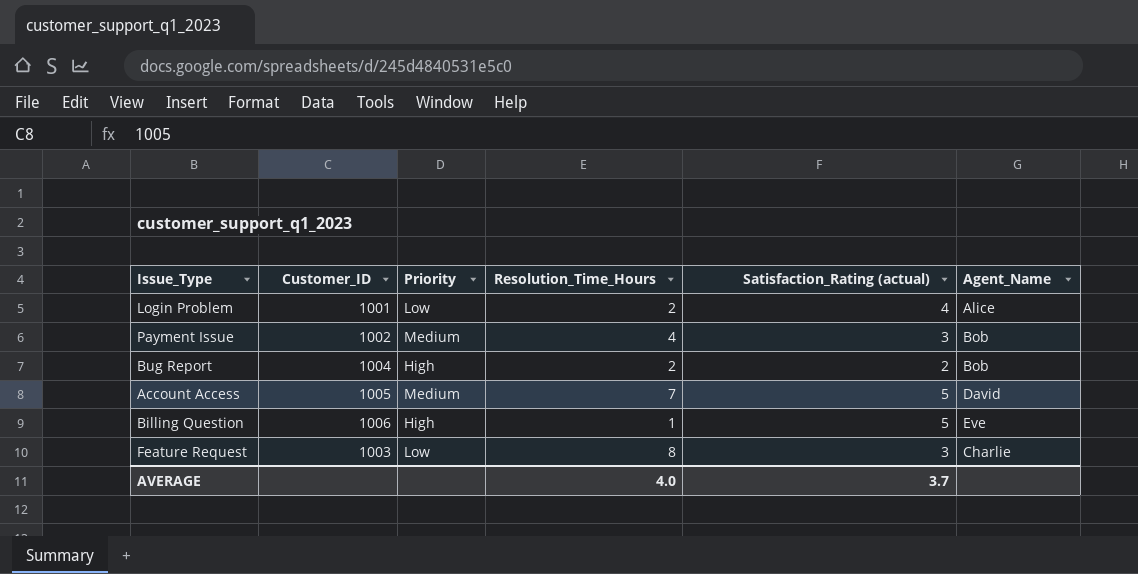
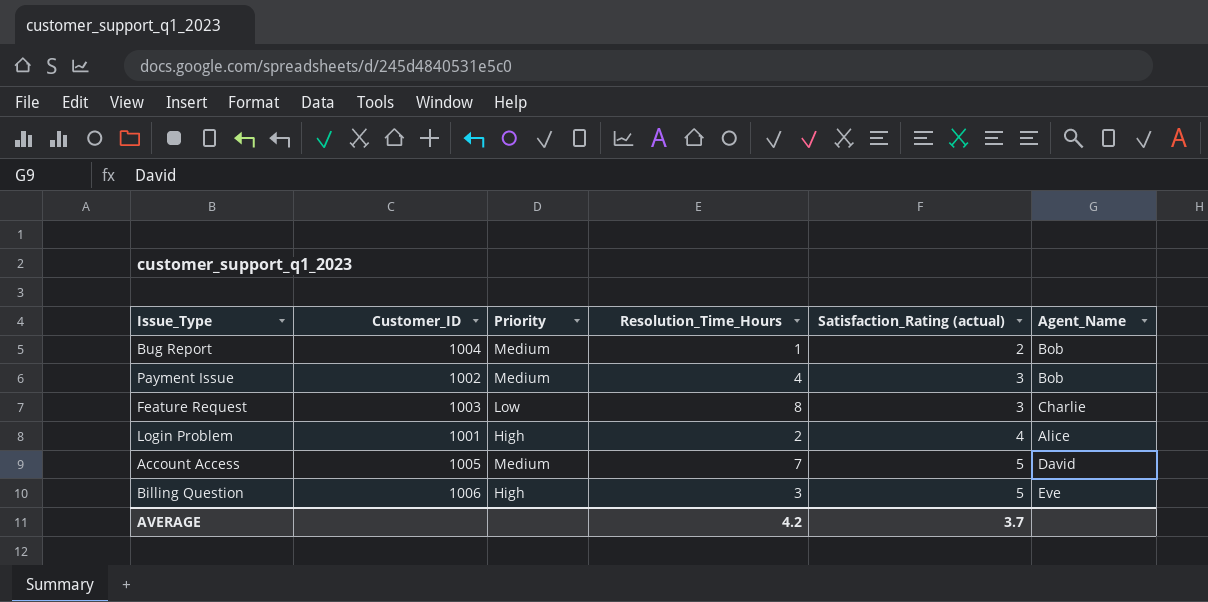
row order: none -> Satisfaction_Rating (actual) ascending
Bug Report | Priority: High -> Medium
Bug Report | Resolution_Time_Hours: 2 -> 1
Login Problem | Priority: Low -> High
Billing Question | Resolution_Time_Hours: 1 -> 3
AVERAGE | Resolution_Time_Hours: 4.0 -> 4.2

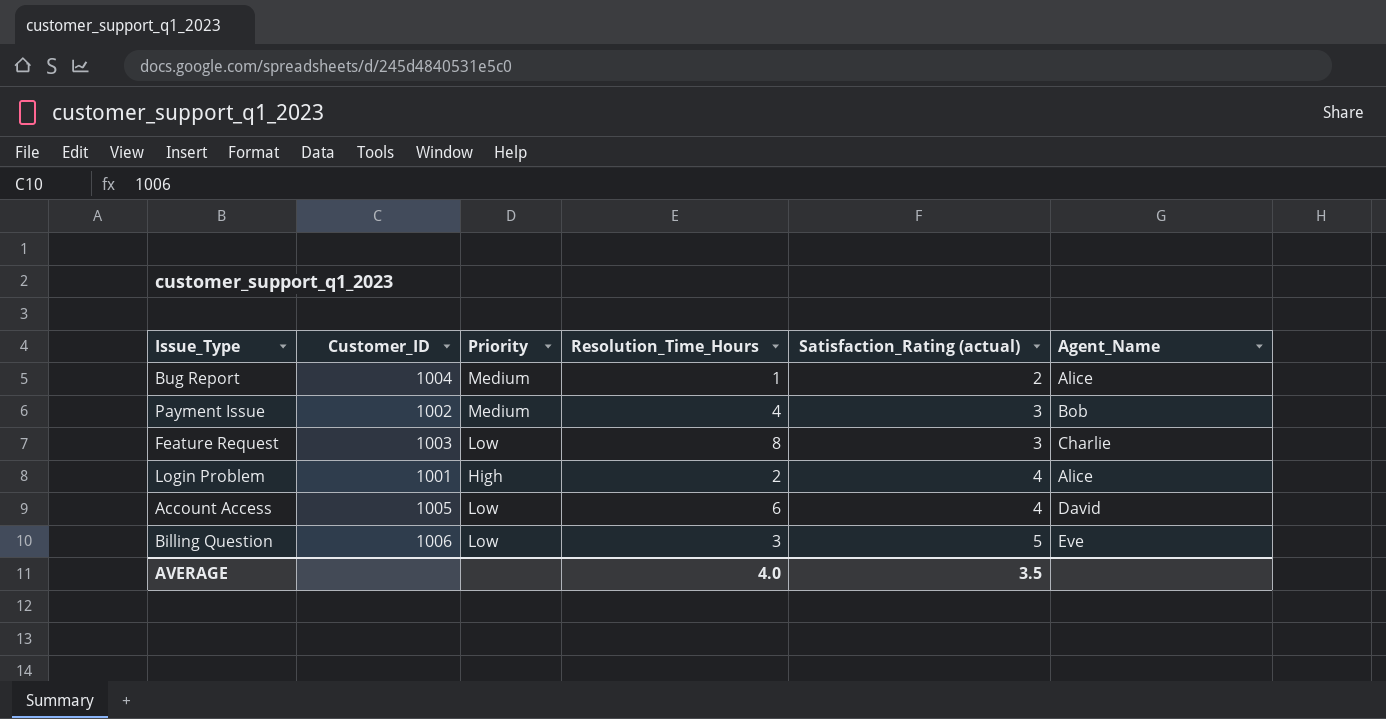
Bug Report | Agent_Name: Bob -> Alice
Account Access | Priority: Medium -> Low
Account Access | Resolution_Time_Hours: 7 -> 6
Account Access | Satisfaction_Rating (actual): 5 -> 4
Billing Question | Priority: High -> Low
AVERAGE | Resolution_Time_Hours: 4.2 -> 4.0
AVERAGE | Satisfaction_Rating (actual): 3.7 -> 3.5

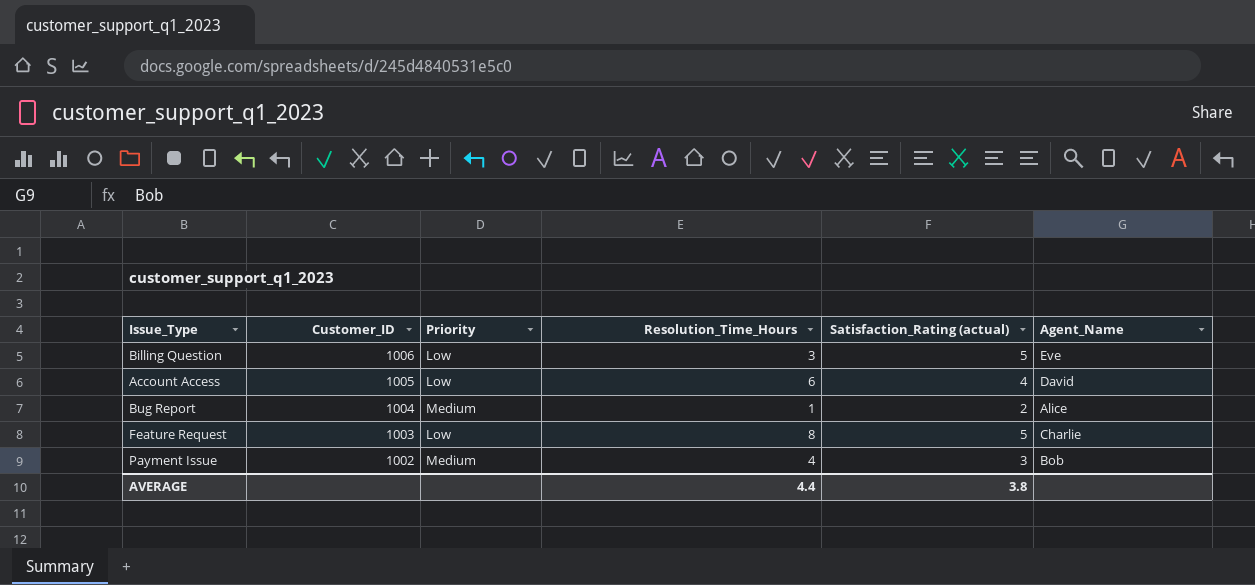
row order: Satisfaction_Rating (actual) ascending -> Customer_ID descending
row Login Problem: 1001 | High | 2 | 4 | Alice -> none
Feature Request | Satisfaction_Rating (actual): 3 -> 5
AVERAGE | Resolution_Time_Hours: 4.0 -> 4.4
AVERAGE | Satisfaction_Rating (actual): 3.5 -> 3.8

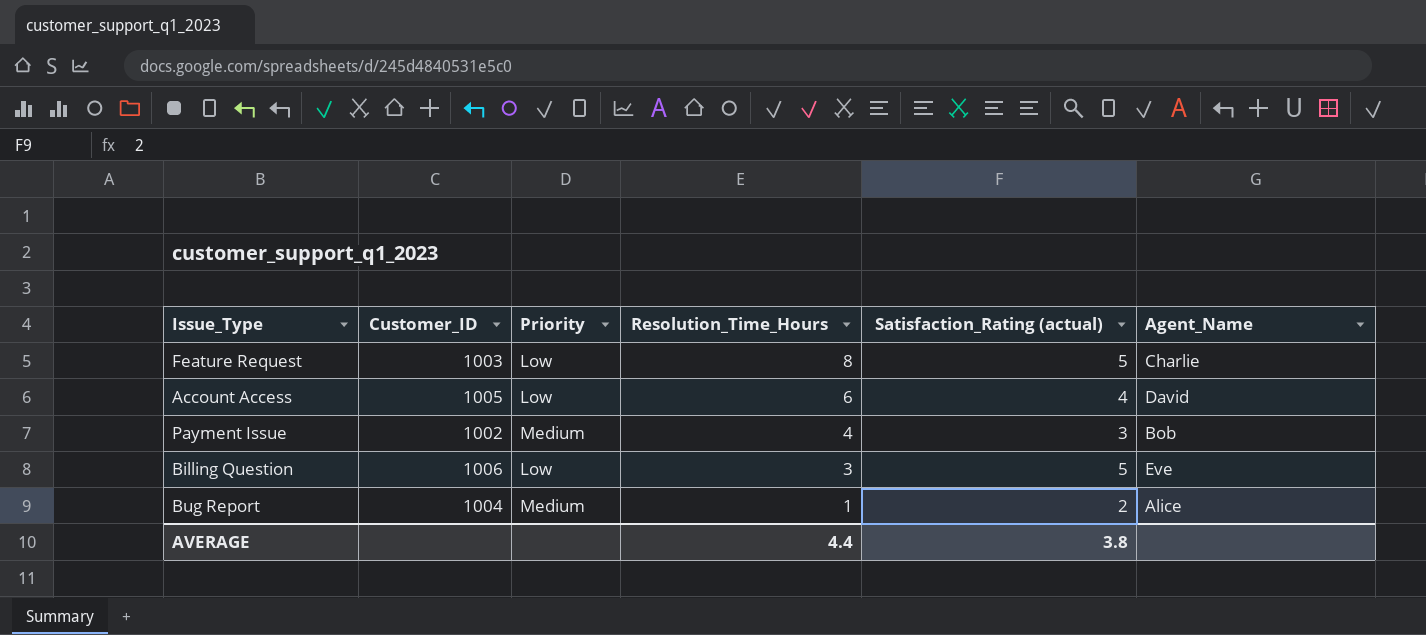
row order: Customer_ID descending -> Resolution_Time_Hours descending

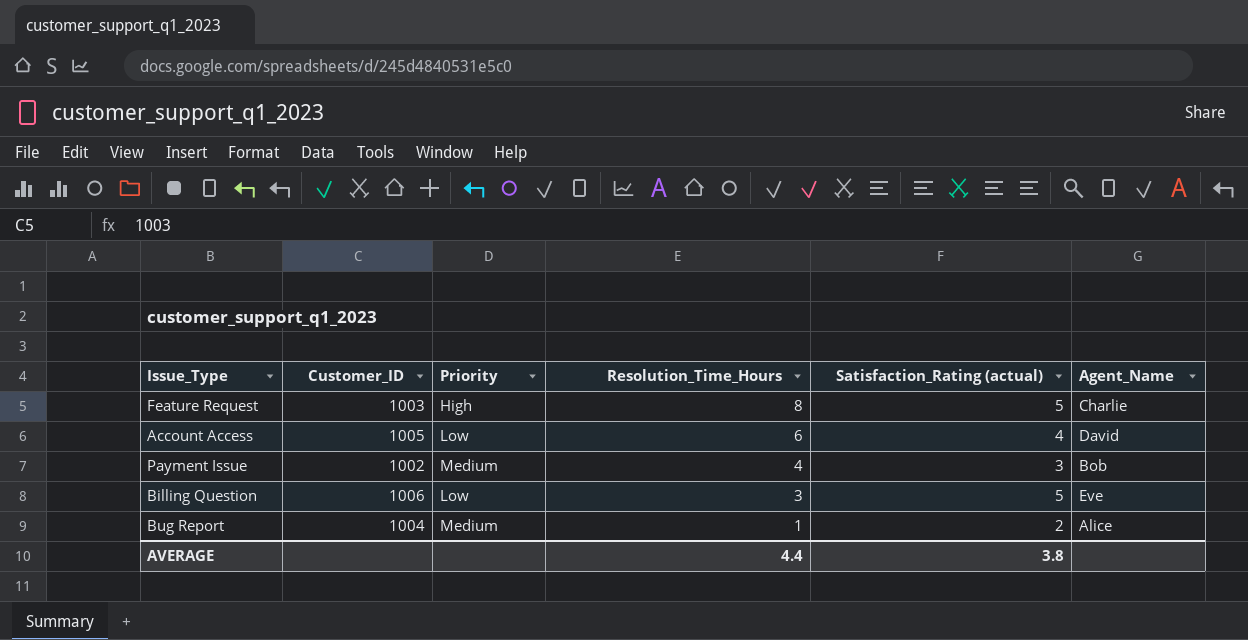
Feature Request | Priority: Low -> High

